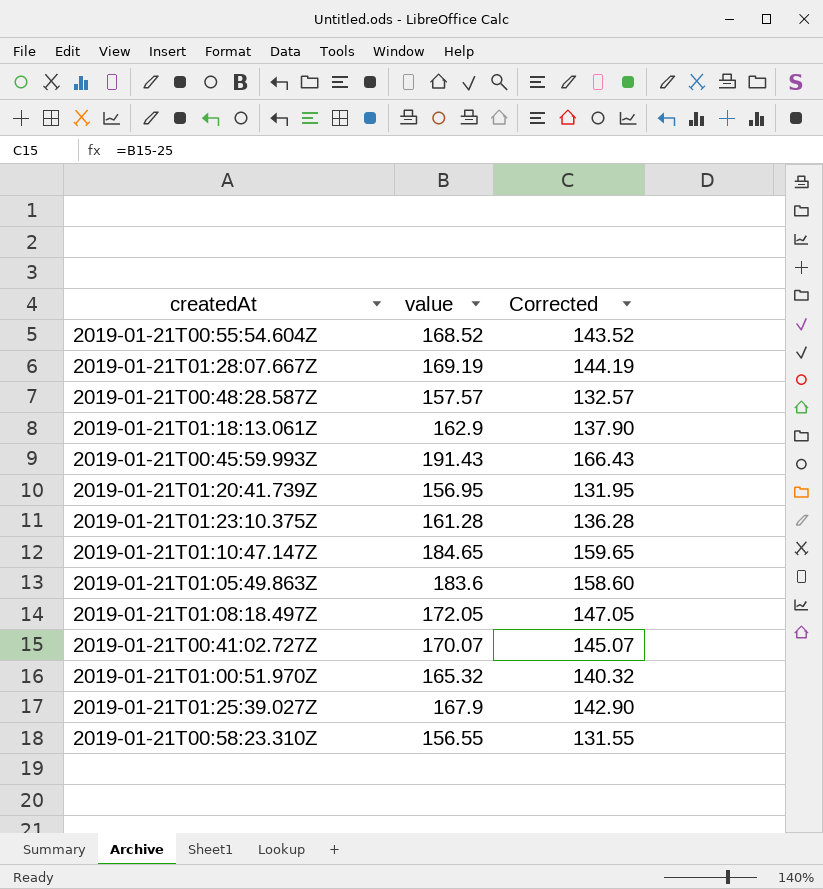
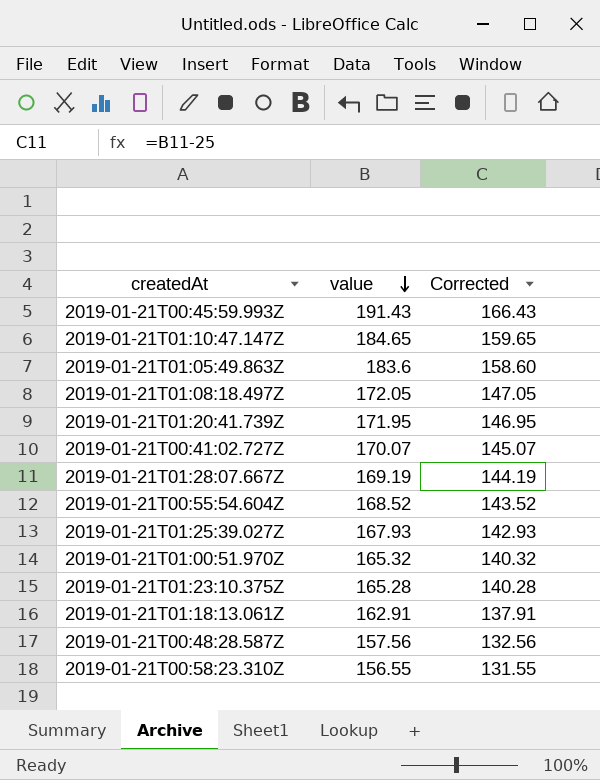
row order: none -> value descending
2019-01-21T01:20:41.739Z | value: 156.95 -> 171.95
2019-01-21T01:20:41.739Z | Corrected: 131.95 -> 146.95
2019-01-21T01:25:39.027Z | value: 167.9 -> 167.93
2019-01-21T01:25:39.027Z | Corrected: 142.90 -> 142.93
2019-01-21T01:23:10.375Z | value: 161.28 -> 165.28
2019-01-21T01:23:10.375Z | Corrected: 136.28 -> 140.28
2019-01-21T01:18:13.061Z | value: 162.9 -> 162.91
2019-01-21T01:18:13.061Z | Corrected: 137.90 -> 137.91
2019-01-21T00:48:28.587Z | value: 157.57 -> 157.56
2019-01-21T00:48:28.587Z | Corrected: 132.57 -> 132.56

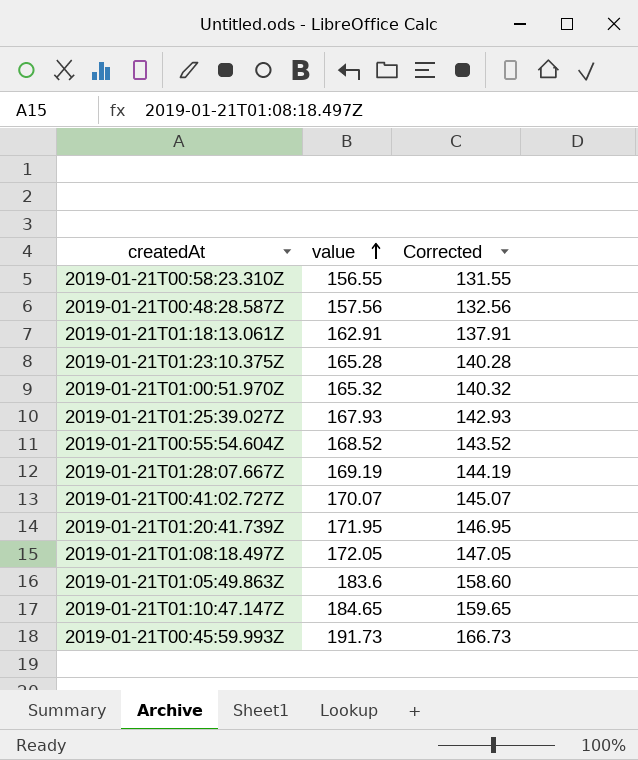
row order: value descending -> value ascending
2019-01-21T00:45:59.993Z | value: 191.43 -> 191.73
2019-01-21T00:45:59.993Z | Corrected: 166.43 -> 166.73

